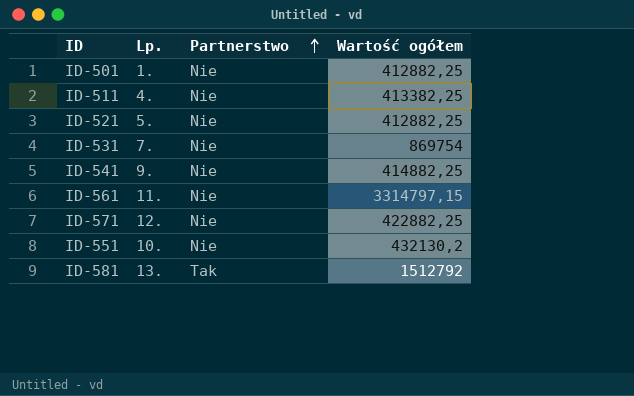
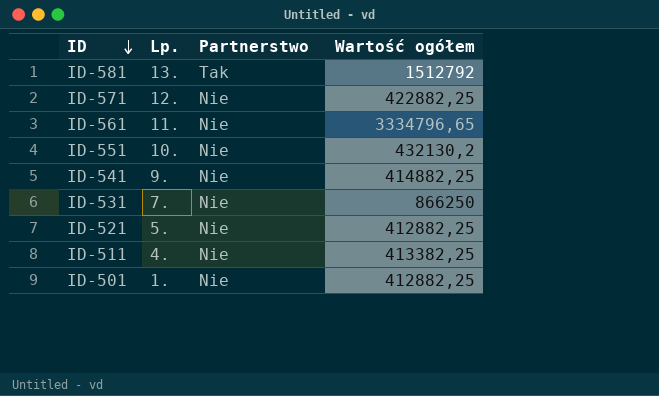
row order: Partnerstwo ascending -> ID descending
ID-561 | Wartość ogółem: 3314797,15 -> 3334796,65
ID-531 | Wartość ogółem: 869754 -> 866250

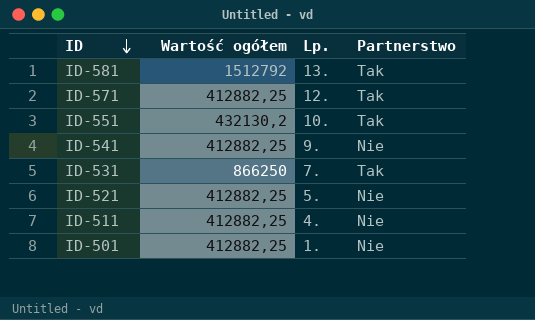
column Wartość ogółem | position: 4 -> 2
row ID-561: 11. | Nie | 3334796,65 -> none
ID-571 | Wartość ogółem: 422882,25 -> 412882,25
ID-571 | Partnerstwo: Nie -> Tak
ID-551 | Partnerstwo: Nie -> Tak
ID-541 | Wartość ogółem: 414882,25 -> 412882,25
ID-531 | Partnerstwo: Nie -> Tak
ID-511 | Wartość ogółem: 413382,25 -> 412882,25

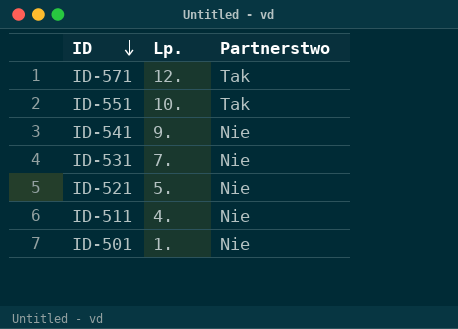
column Wartość ogółem | position: 2 -> none
row ID-581: 1512792 | 13. | Tak -> none
ID-531 | Partnerstwo: Tak -> Nie

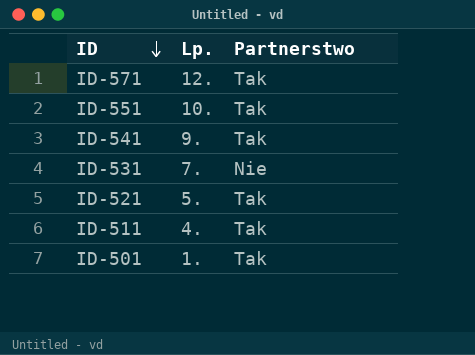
ID-541 | Partnerstwo: Nie -> Tak
ID-521 | Partnerstwo: Nie -> Tak
ID-511 | Partnerstwo: Nie -> Tak
ID-501 | Partnerstwo: Nie -> Tak

